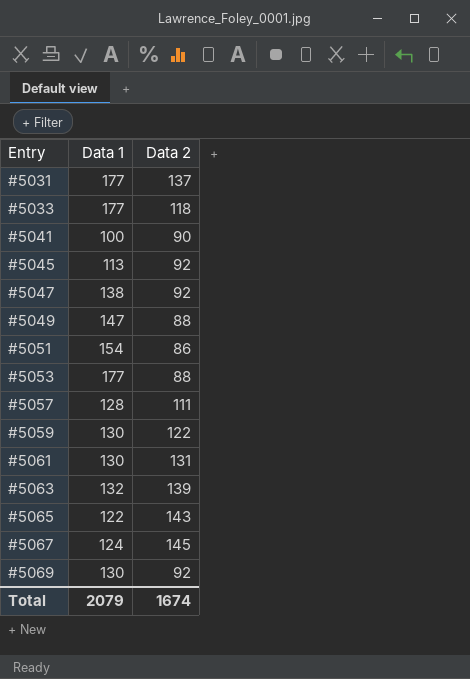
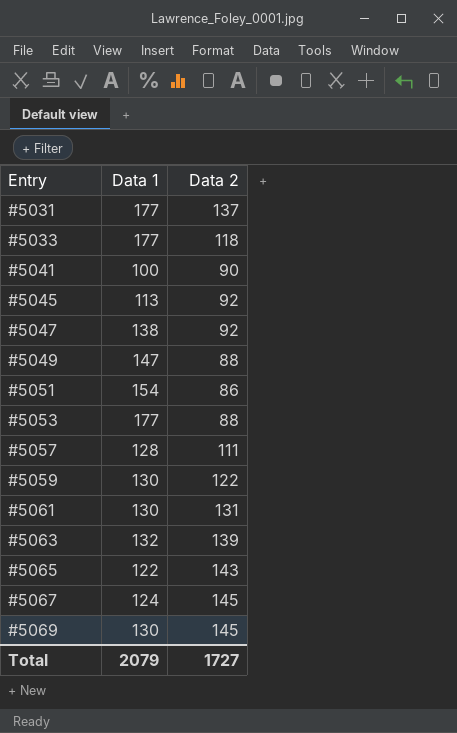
#5069 | Data 2: 92 -> 145
Total | Data 2: 1674 -> 1727

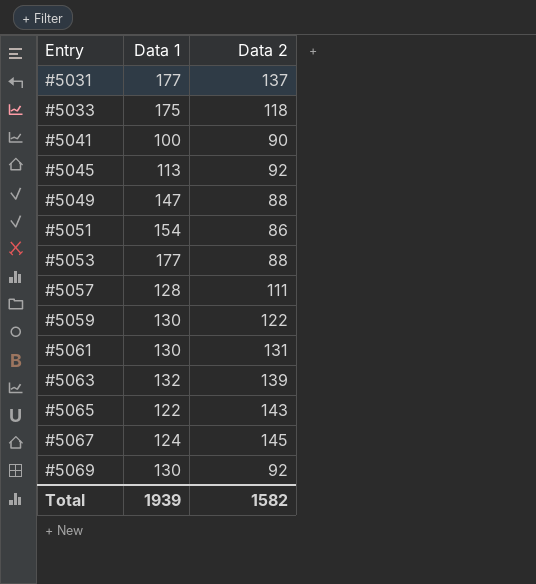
row #5047: 138 | 92 -> none
#5033 | Data 1: 177 -> 175
#5069 | Data 2: 145 -> 92
Total | Data 1: 2079 -> 1939
Total | Data 2: 1727 -> 1582

